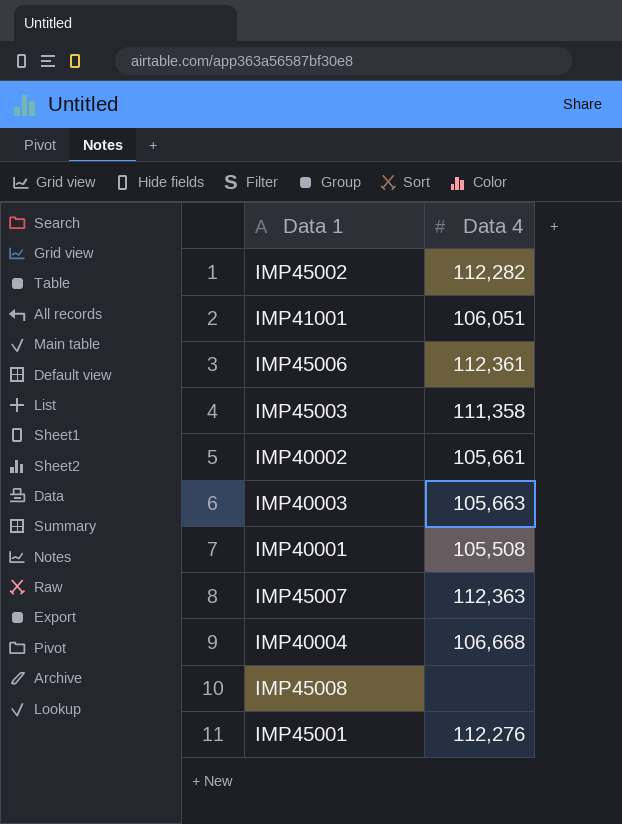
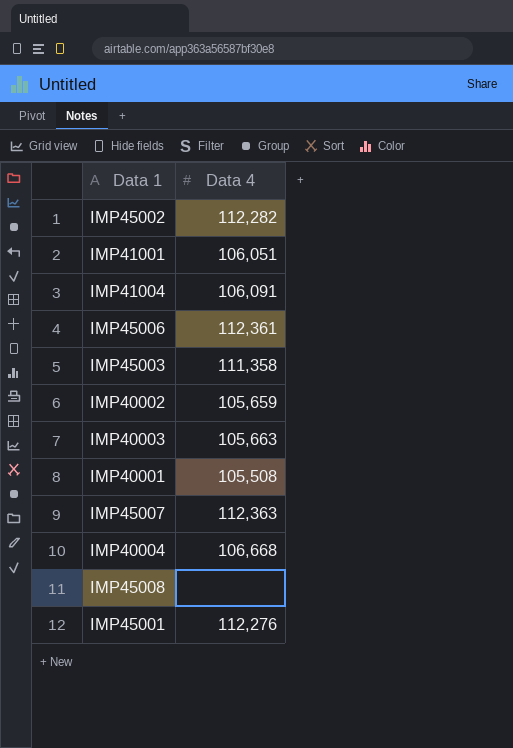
row IMP41004: none -> 106,091
IMP40002 | Data 4: 105,661 -> 105,659

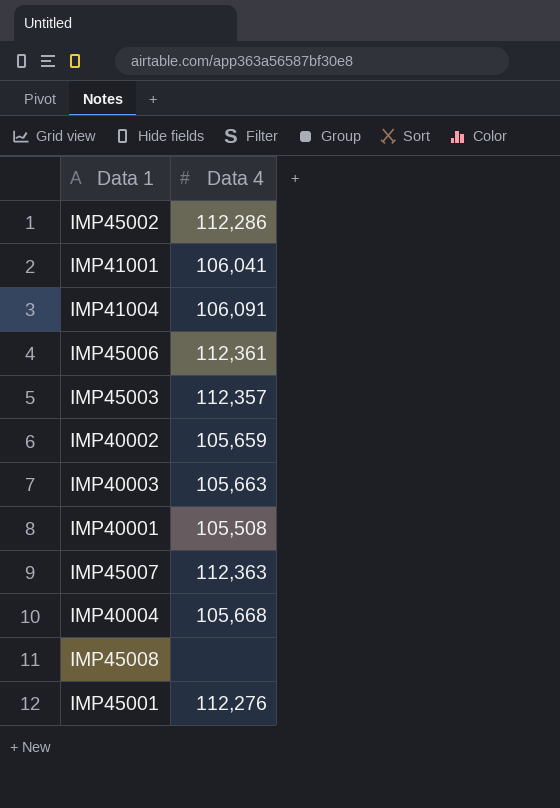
IMP45002 | Data 4: 112,282 -> 112,286
IMP41001 | Data 4: 106,051 -> 106,041
IMP45003 | Data 4: 111,358 -> 112,357
IMP40004 | Data 4: 106,668 -> 105,668

